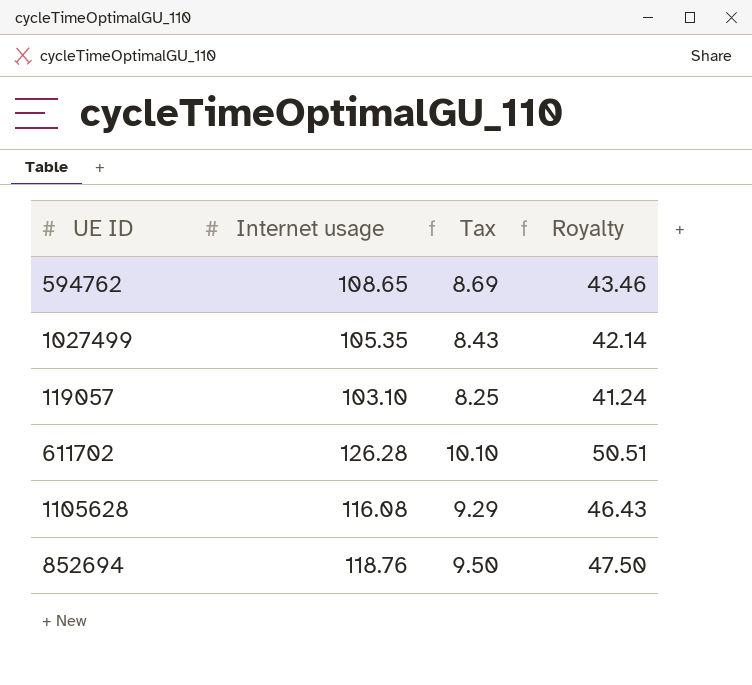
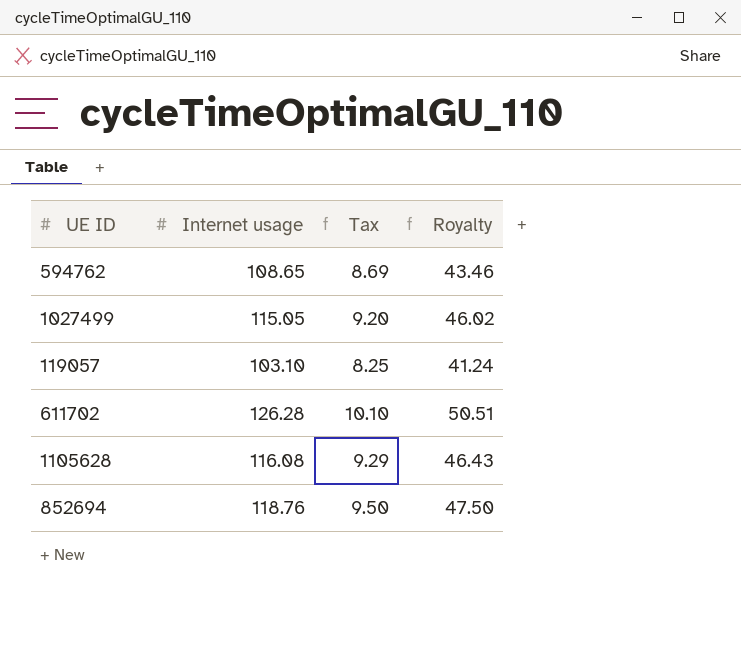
1027499 | Internet usage: 105.35 -> 115.05
1027499 | Tax: 8.43 -> 9.20
1027499 | Royalty: 42.14 -> 46.02

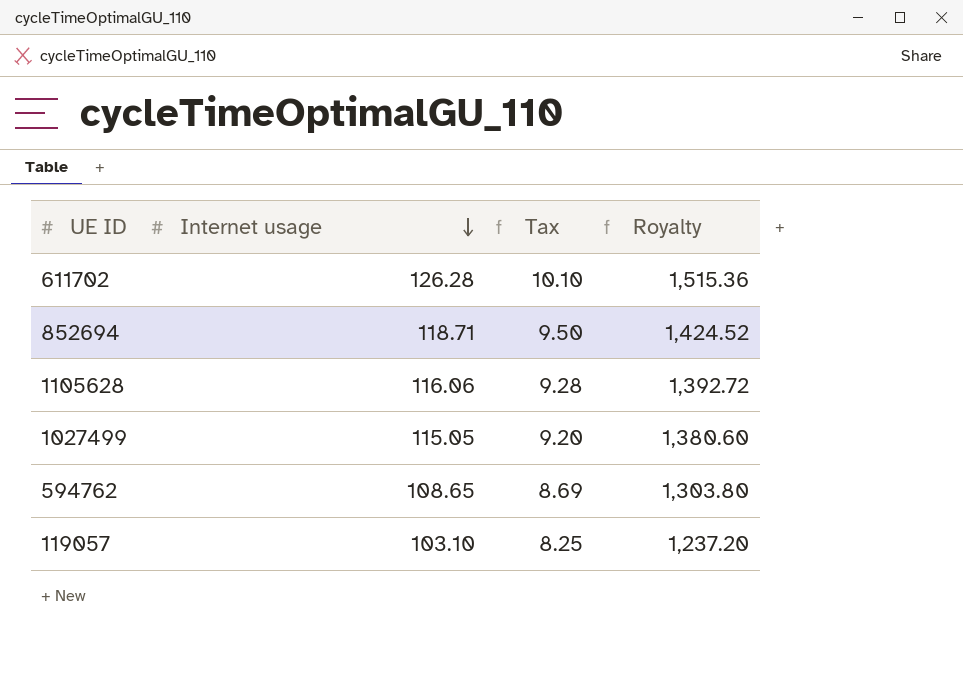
row order: none -> Internet usage descending
column Royalty | formula: [Internet usage] * 0.4 -> [Internet usage] * 12
852694 | Internet usage: 118.76 -> 118.71
1105628 | Internet usage: 116.08 -> 116.06
1105628 | Tax: 9.29 -> 9.28

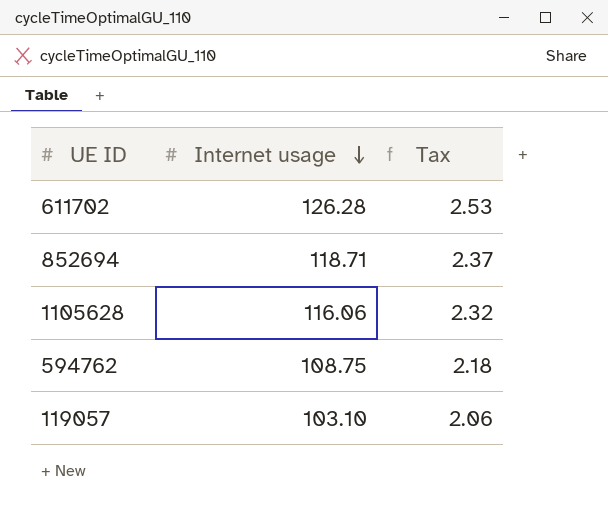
column Royalty | formula: [Internet usage] * 12 -> none
column Tax | formula: [Internet usage] * 0.08 -> [Internet usage] * 0.02
row 1027499: 115.05 | 9.20 | 1,380.60 -> none
594762 | Internet usage: 108.65 -> 108.75

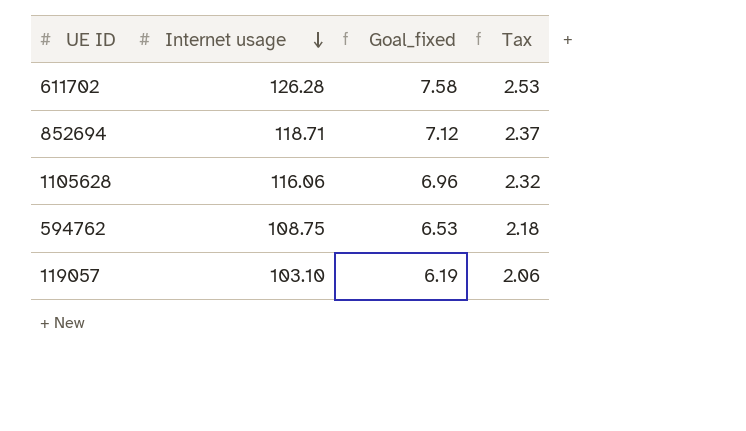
column Goal_fixed | formula: none -> [Internet usage] * 0.06

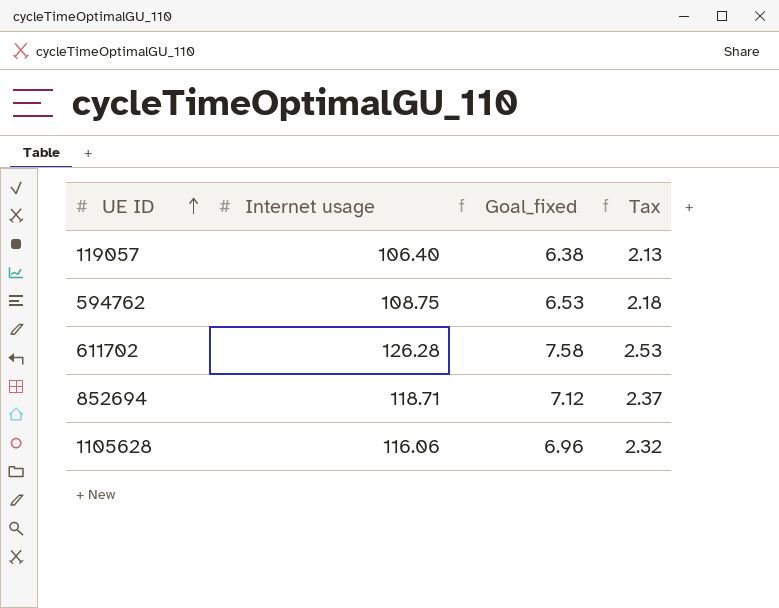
row order: Internet usage descending -> UE ID ascending
119057 | Internet usage: 103.10 -> 106.40
119057 | Goal_fixed: 6.19 -> 6.38
119057 | Tax: 2.06 -> 2.13

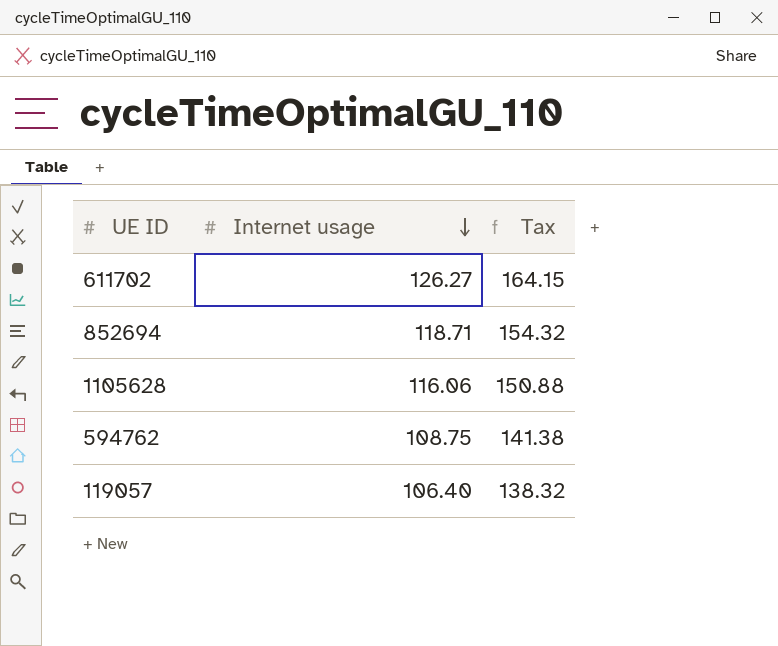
row order: UE ID ascending -> Internet usage descending
column Goal_fixed | formula: [Internet usage] * 0.06 -> none
column Tax | formula: [Internet usage] * 0.02 -> [Internet usage] * 1.3
611702 | Internet usage: 126.28 -> 126.27

